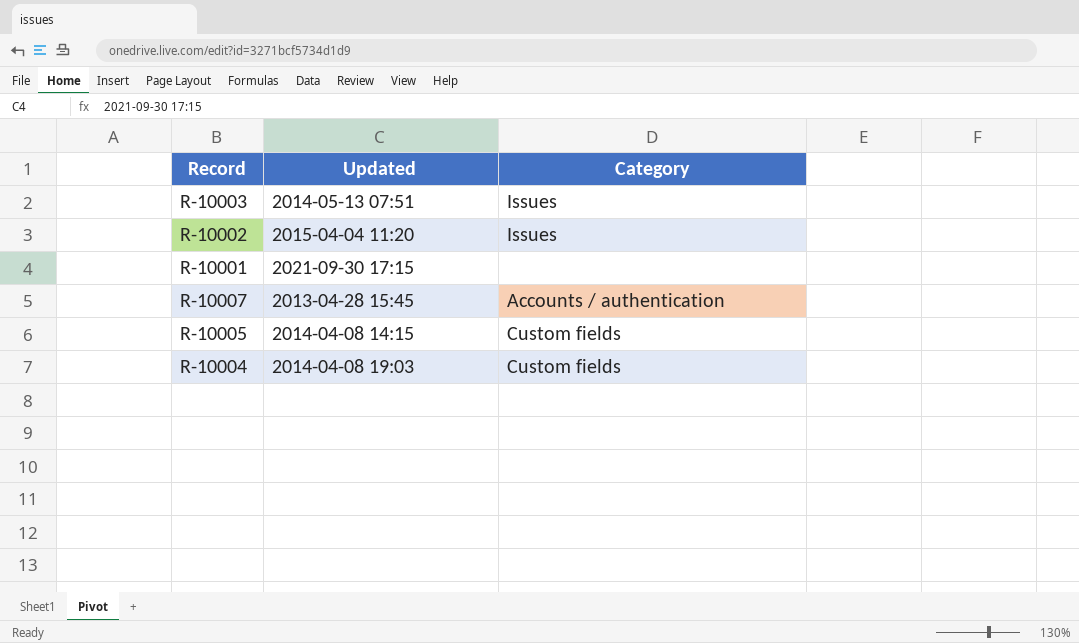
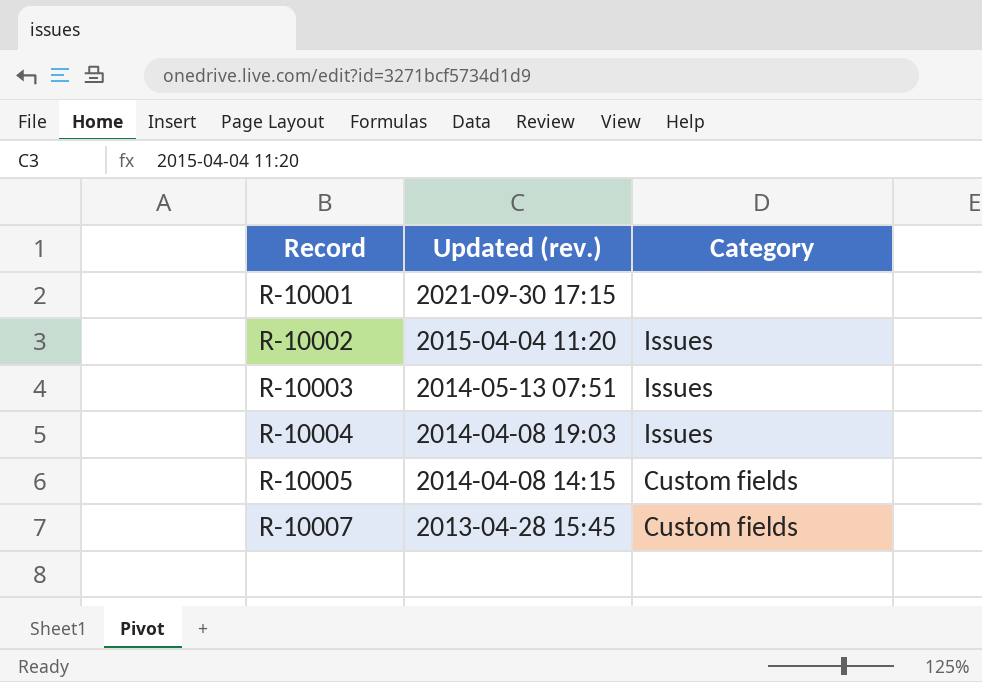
row order: none -> Record ascending
column name: Updated -> Updated (rev.)
R-10004 | Category: Custom fields -> Issues
R-10007 | Category: Accounts / authentication -> Custom fields

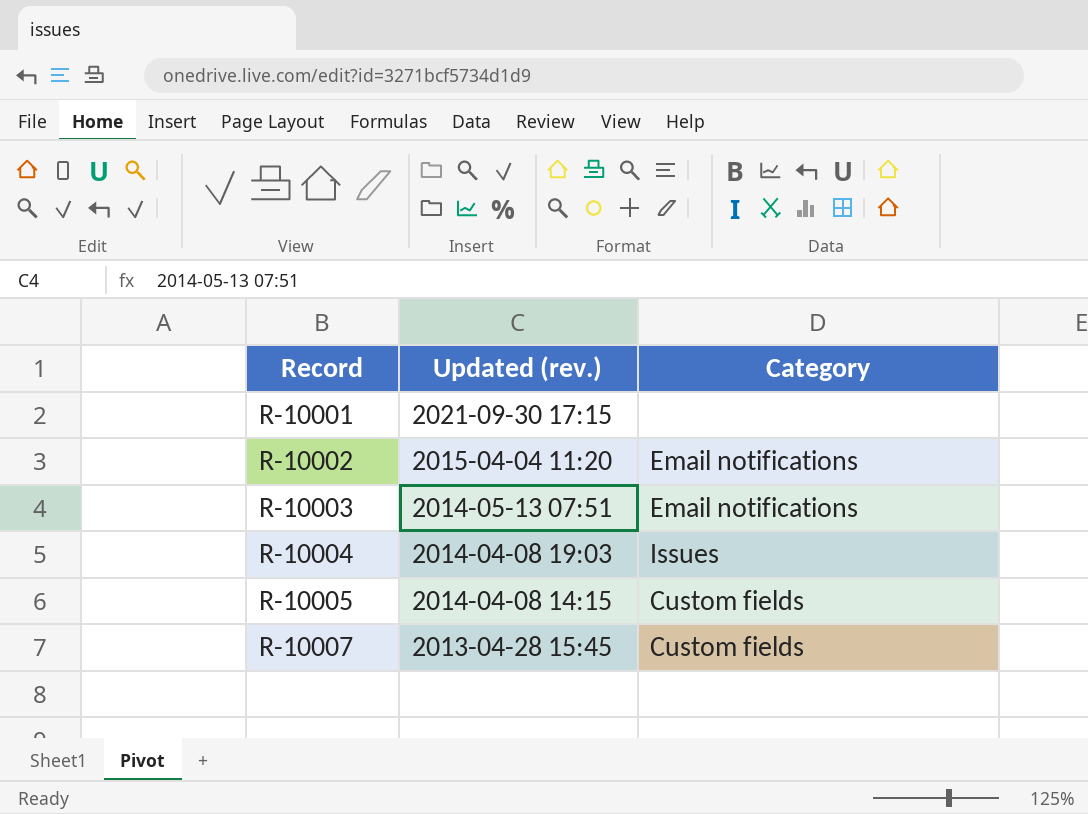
R-10002 | Category: Issues -> Email notifications
R-10003 | Category: Issues -> Email notifications

